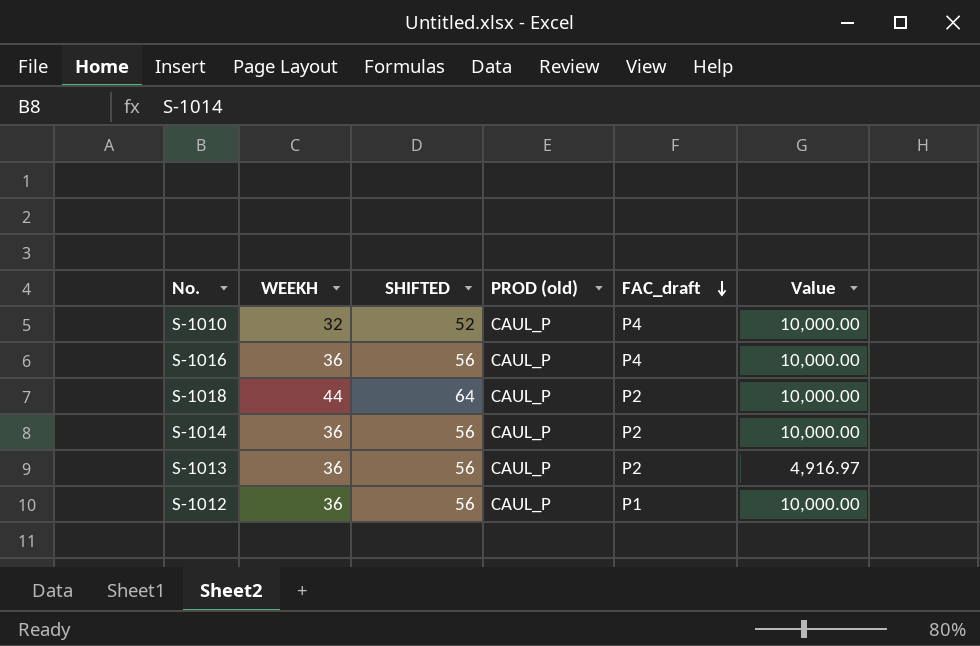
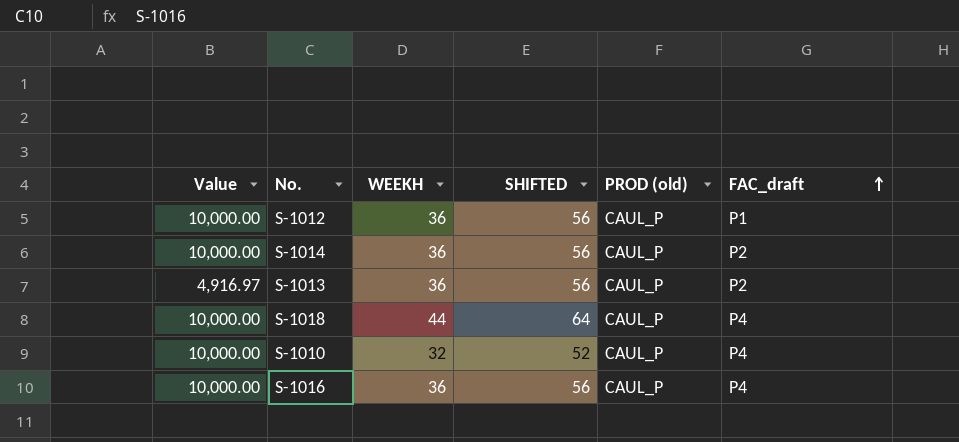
row order: FAC_draft descending -> FAC_draft ascending
column Value | position: 6 -> 1
S-1018 | FAC_draft: P2 -> P4

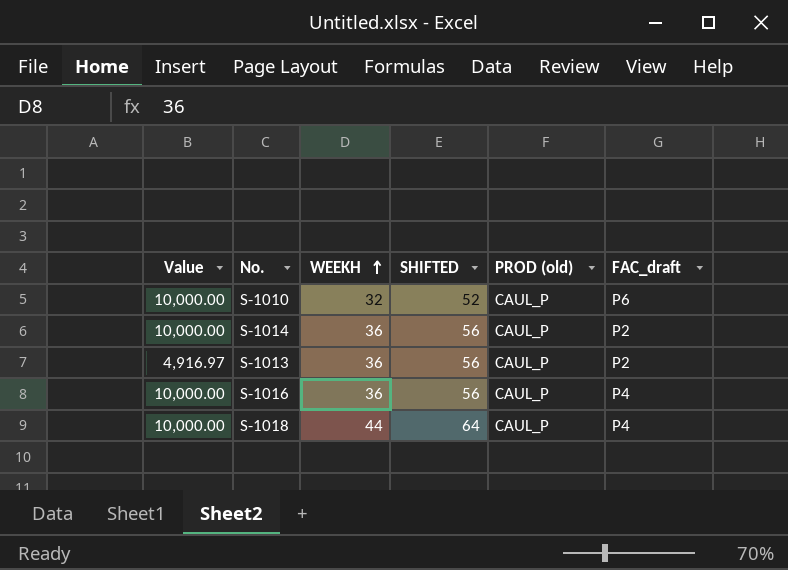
row order: FAC_draft ascending -> WEEKH ascending
row S-1012: 10,000.00 | 36 | 56 | CAUL_P | P1 -> none
S-1010 | FAC_draft: P4 -> P6

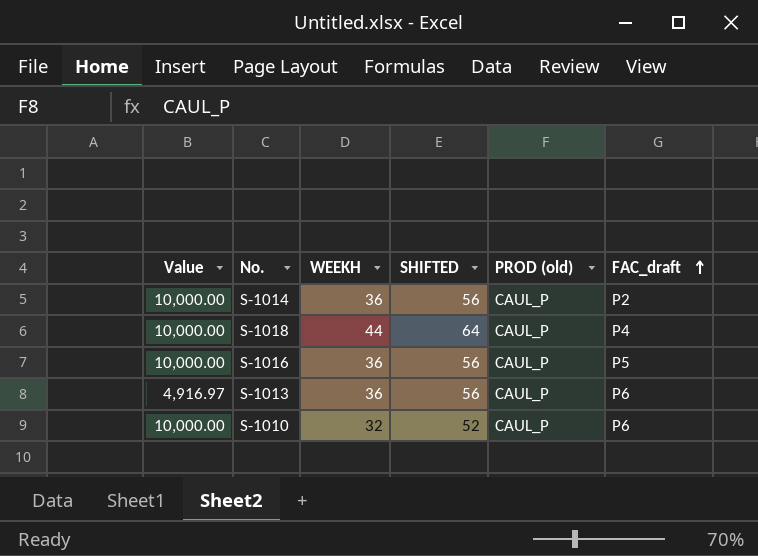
row order: WEEKH ascending -> FAC_draft ascending
S-1016 | FAC_draft: P4 -> P5
S-1013 | FAC_draft: P2 -> P6

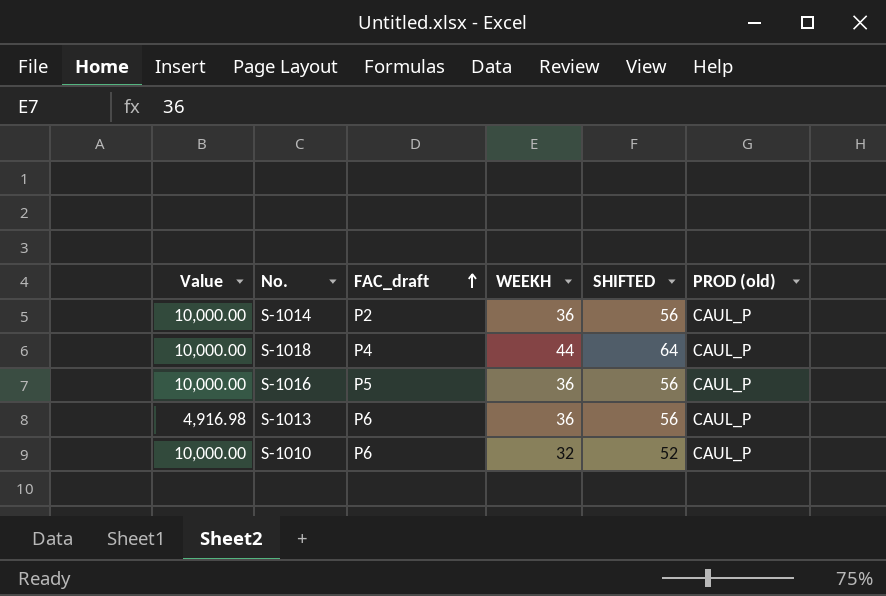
column FAC_draft | position: 6 -> 3
S-1013 | Value: 4,916.97 -> 4,916.98

